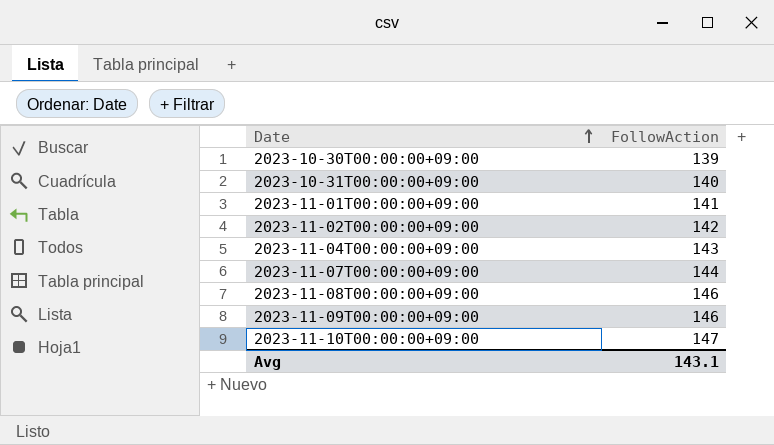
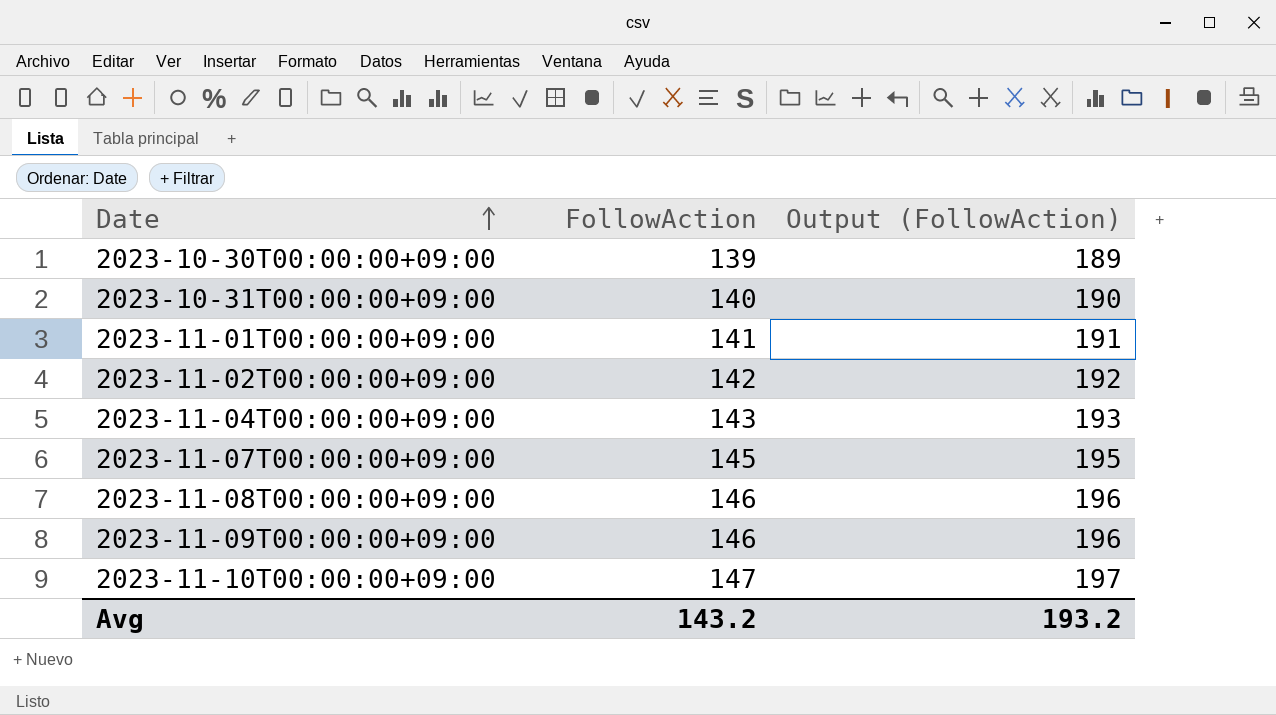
column Output (FollowAction) | formula: none -> [FollowAction] + 50
2023-11-07T00:00:00+09:00 | FollowAction: 144 -> 145
Avg | FollowAction: 143.1 -> 143.2

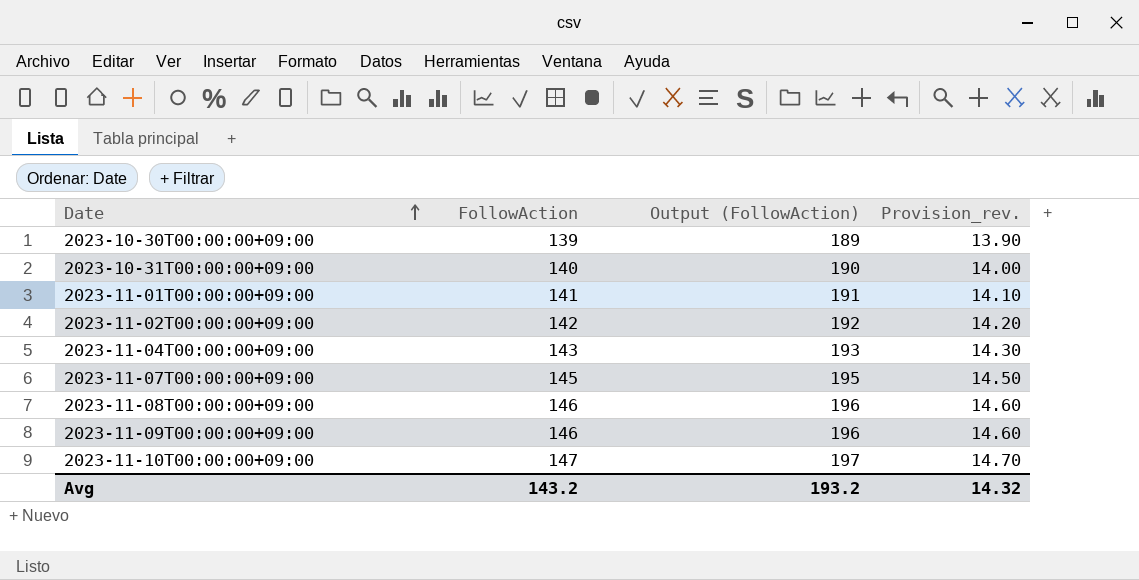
column Provision_rev. | formula: none -> [FollowAction] * 0.1

